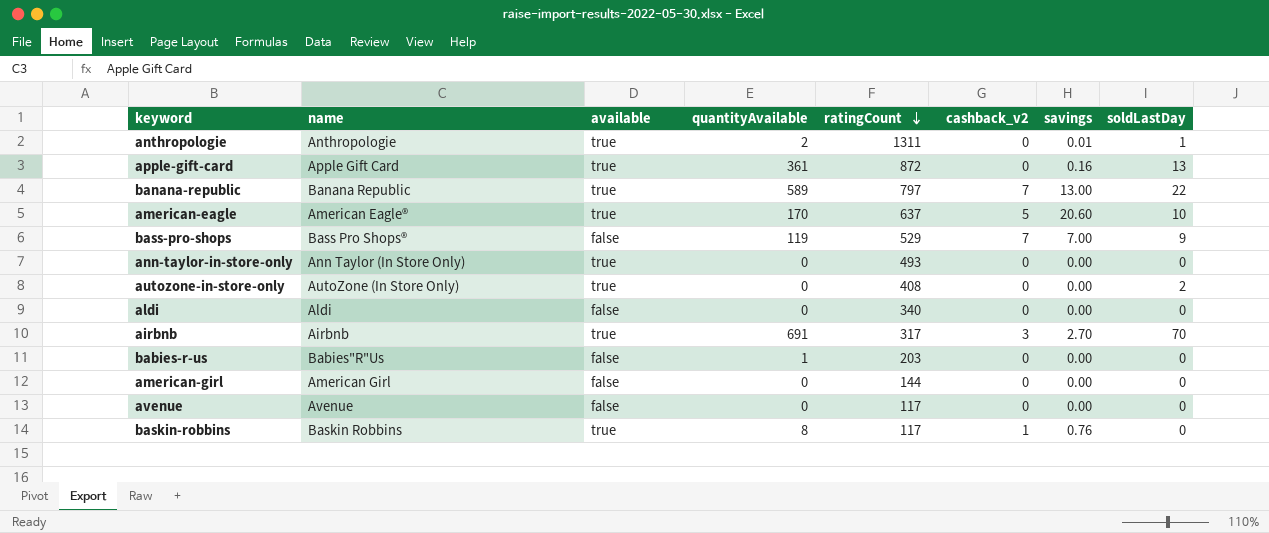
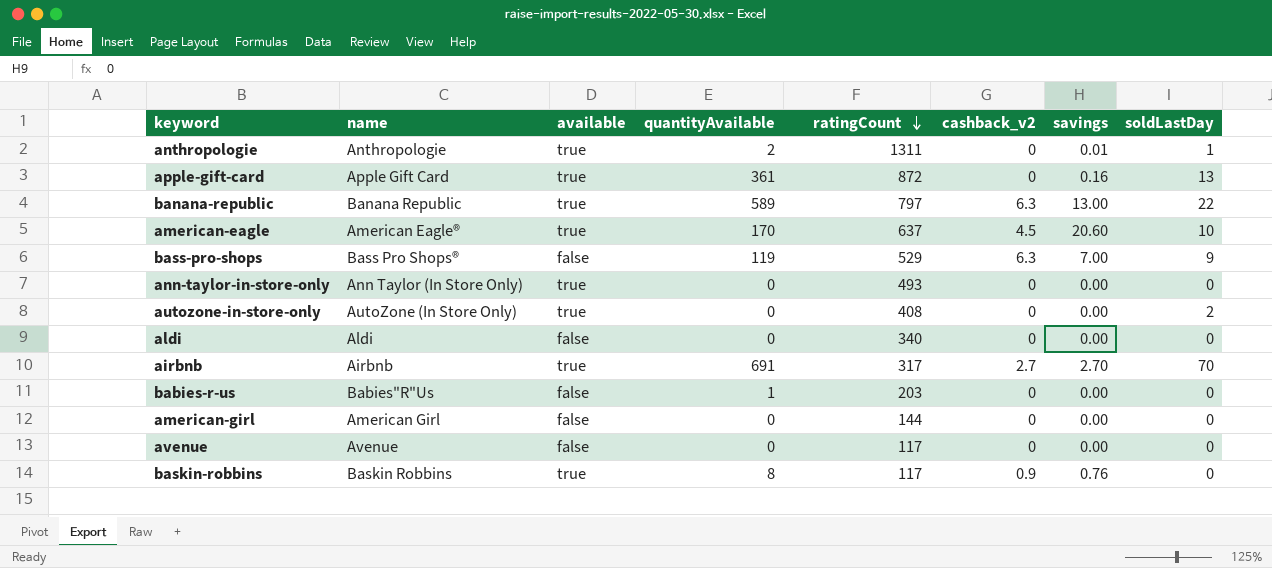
banana-republic | cashback_v2: 7 -> 6.3
american-eagle | cashback_v2: 5 -> 4.5
bass-pro-shops | cashback_v2: 7 -> 6.3
airbnb | cashback_v2: 3 -> 2.7
baskin-robbins | cashback_v2: 1 -> 0.9

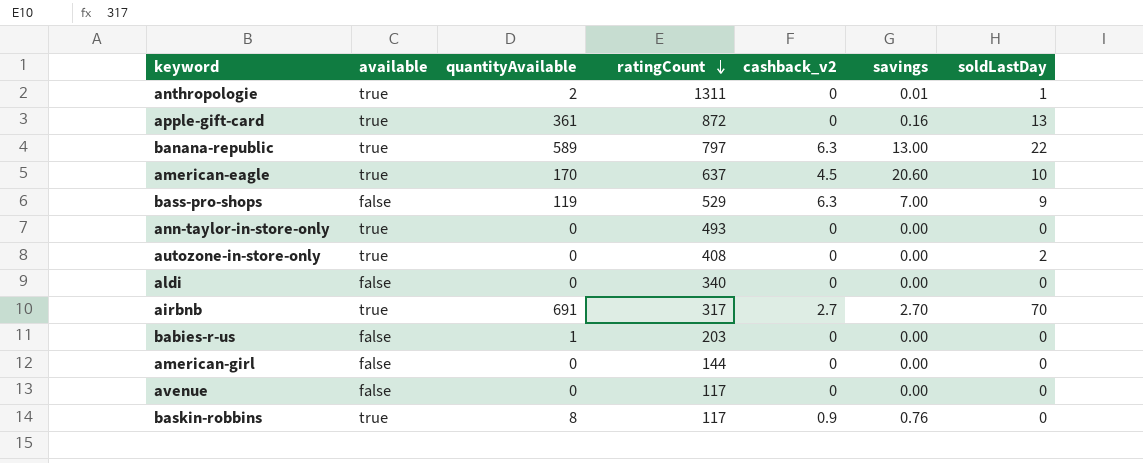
column name | position: 2 -> none

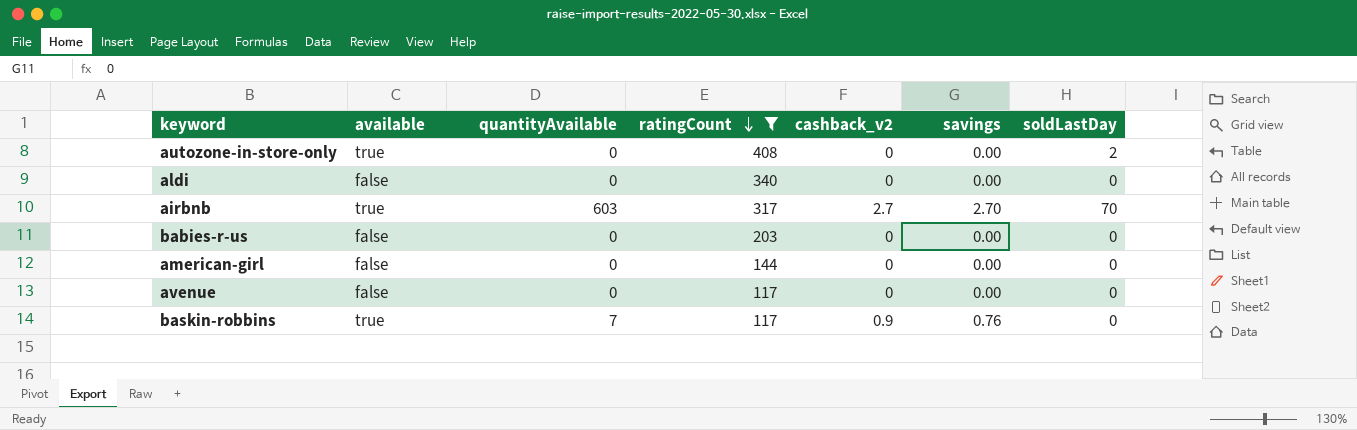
filter: none -> ratingCount <= 408
airbnb | quantityAvailable: 691 -> 603
babies-r-us | quantityAvailable: 1 -> 0
baskin-robbins | quantityAvailable: 8 -> 7

